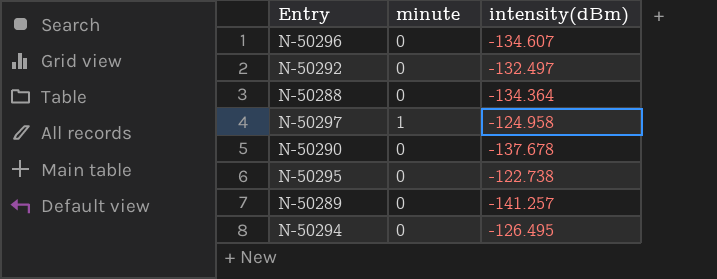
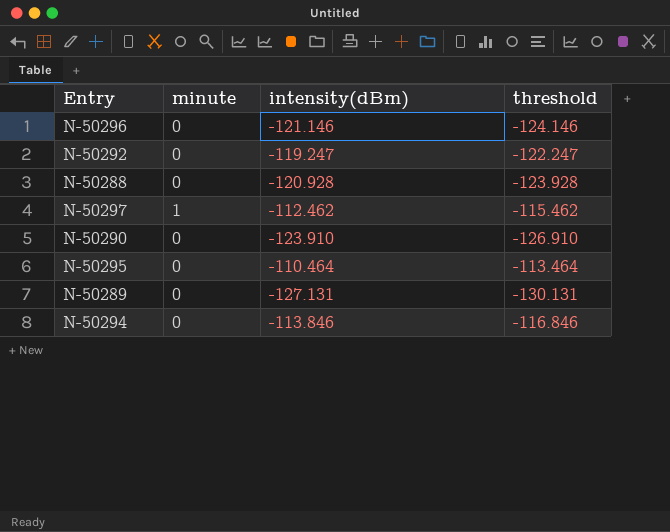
column threshold | formula: none -> [intensity(dBm)] - 3
N-50296 | intensity(dBm): -134.607 -> -121.146
N-50292 | intensity(dBm): -132.497 -> -119.247
N-50288 | intensity(dBm): -134.364 -> -120.928
N-50297 | intensity(dBm): -124.958 -> -112.462
N-50290 | intensity(dBm): -137.678 -> -123.910
N-50295 | intensity(dBm): -122.738 -> -110.464
N-50289 | intensity(dBm): -141.257 -> -127.131
N-50294 | intensity(dBm): -126.495 -> -113.846

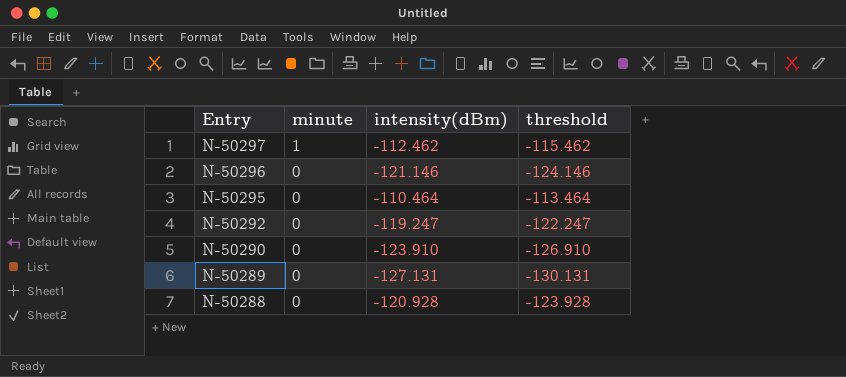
row order: none -> Entry descending
row N-50294: 0 | -113.846 | -116.846 -> none

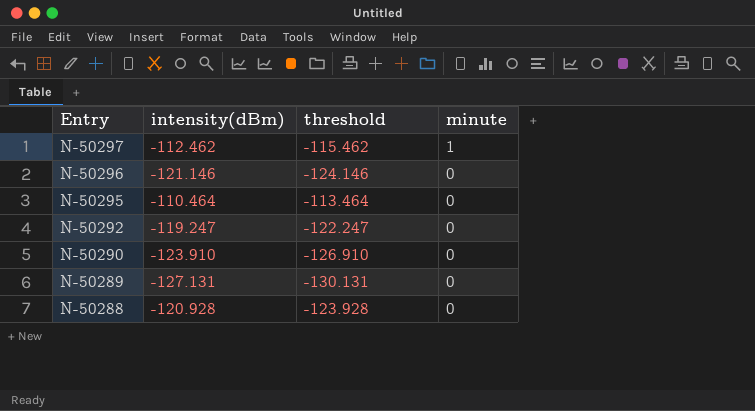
column minute | position: 2 -> 4

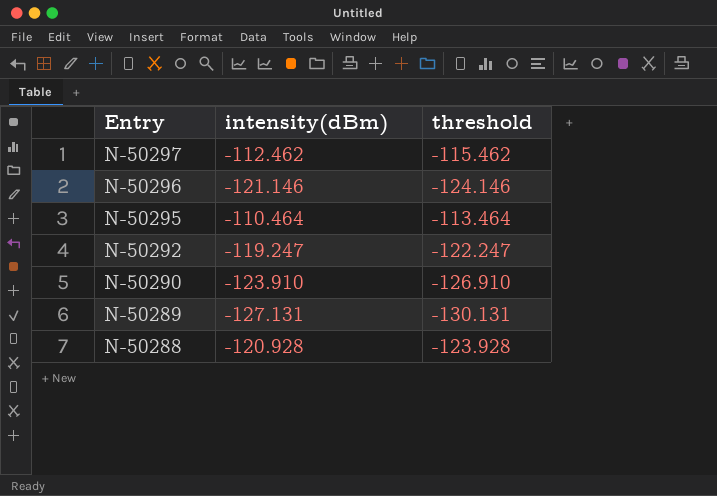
column minute | position: 4 -> none

